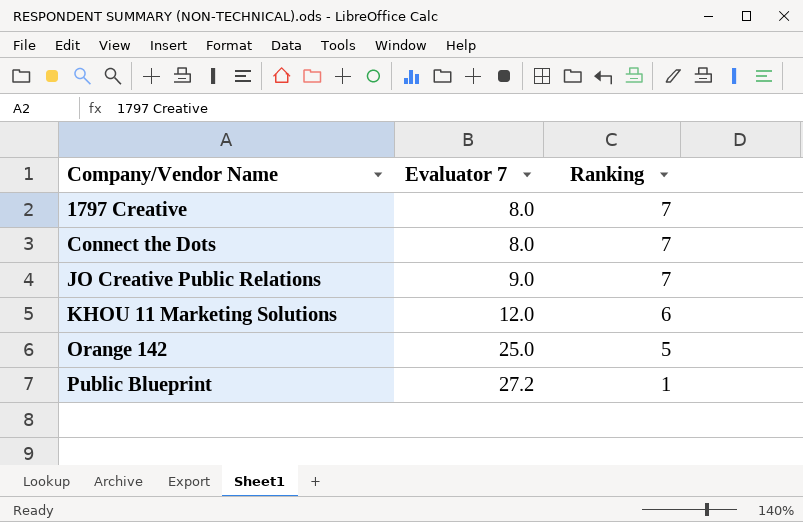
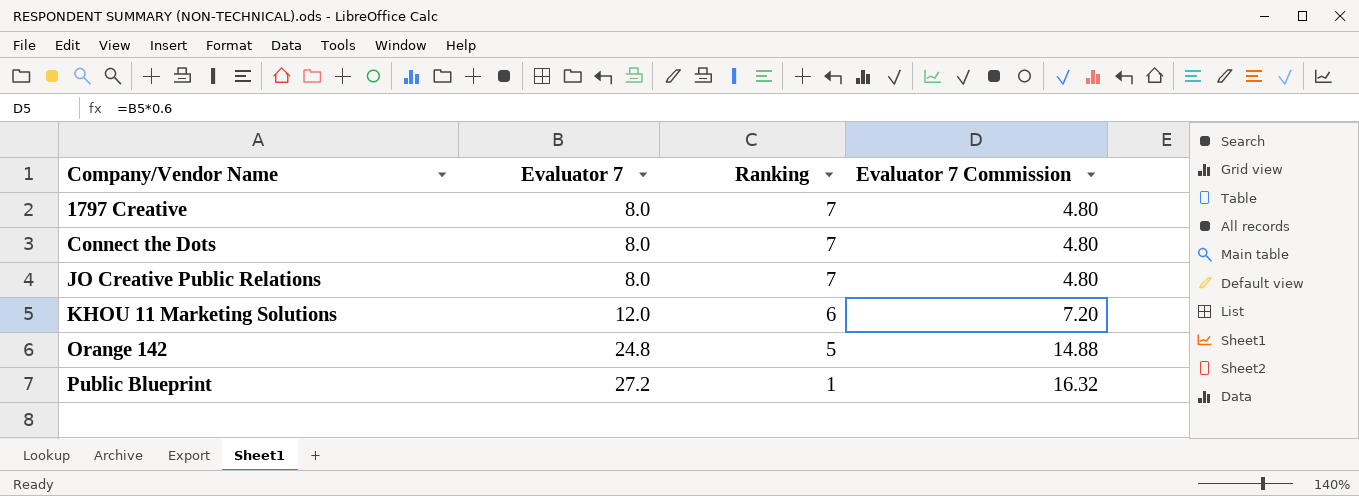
column Evaluator 7 Commission | formula: none -> [Evaluator 7] * 0.6
JO Creative Public Relations | Evaluator 7: 9.0 -> 8.0
Orange 142 | Evaluator 7: 25.0 -> 24.8

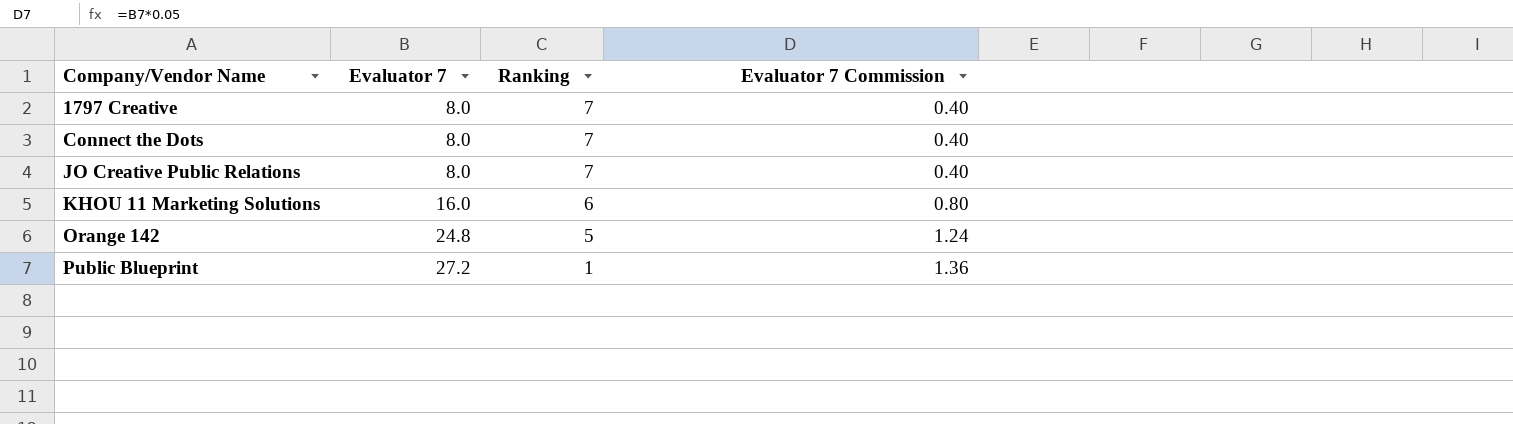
column Evaluator 7 Commission | formula: [Evaluator 7] * 0.6 -> [Evaluator 7] * 0.05
KHOU 11 Marketing Solutions | Evaluator 7: 12.0 -> 16.0

